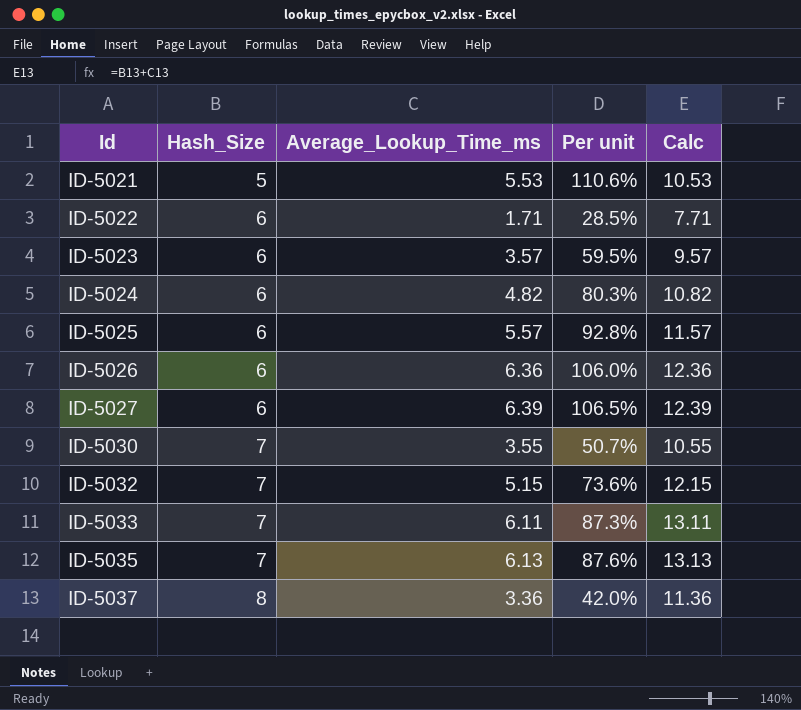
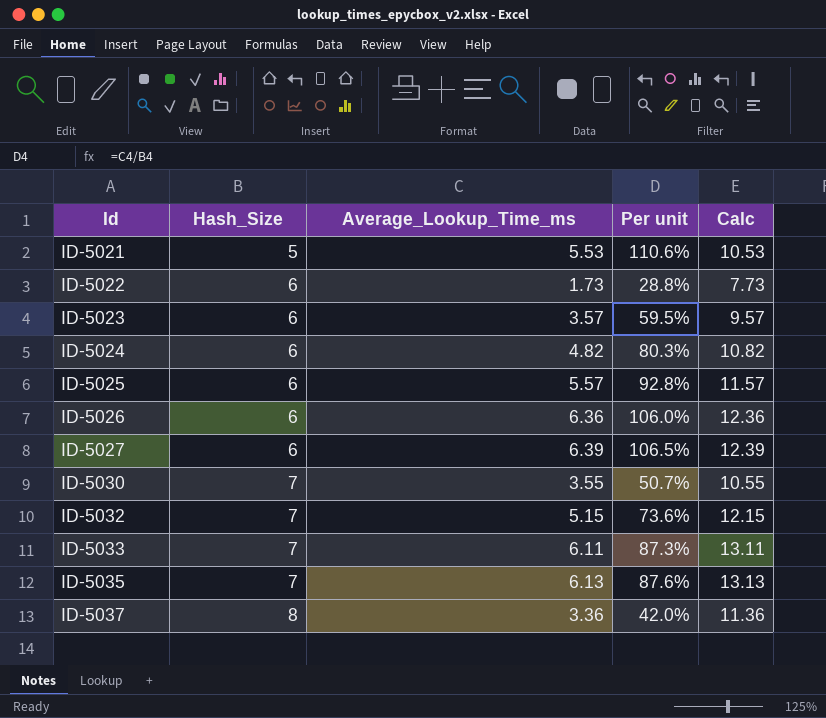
ID-5022 | Average_Lookup_Time_ms: 1.71 -> 1.73
ID-5022 | Per unit: 28.5% -> 28.8%
ID-5022 | Calc: 7.71 -> 7.73

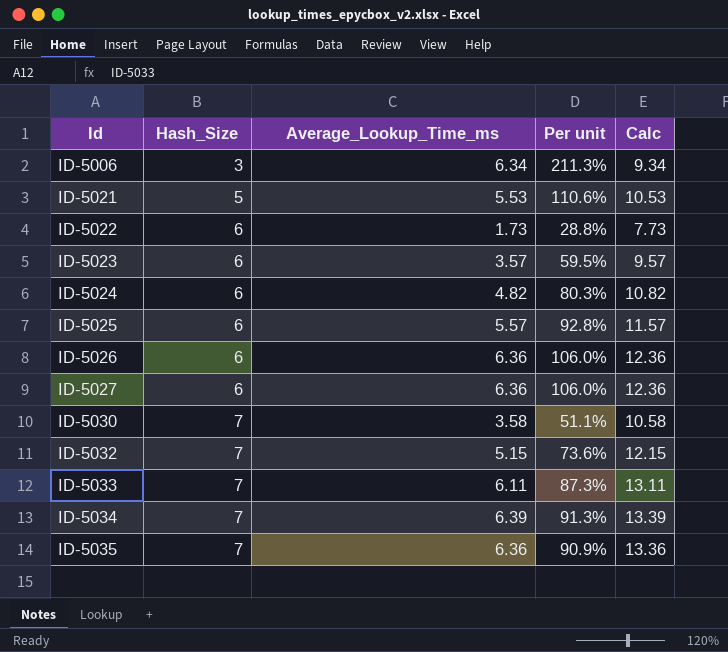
row ID-5037: 8 | 3.36 | 42.0% | 11.36 -> none
row ID-5006: none -> 3 | 6.34 | 211.3% | 9.34
ID-5027 | Average_Lookup_Time_ms: 6.39 -> 6.36
ID-5027 | Per unit: 106.5% -> 106.0%
ID-5027 | Calc: 12.39 -> 12.36
ID-5030 | Average_Lookup_Time_ms: 3.55 -> 3.58
ID-5030 | Per unit: 50.7% -> 51.1%
ID-5030 | Calc: 10.55 -> 10.58
row ID-5034: none -> 7 | 6.39 | 91.3% | 13.39
ID-5035 | Average_Lookup_Time_ms: 6.13 -> 6.36
ID-5035 | Per unit: 87.6% -> 90.9%
ID-5035 | Calc: 13.13 -> 13.36

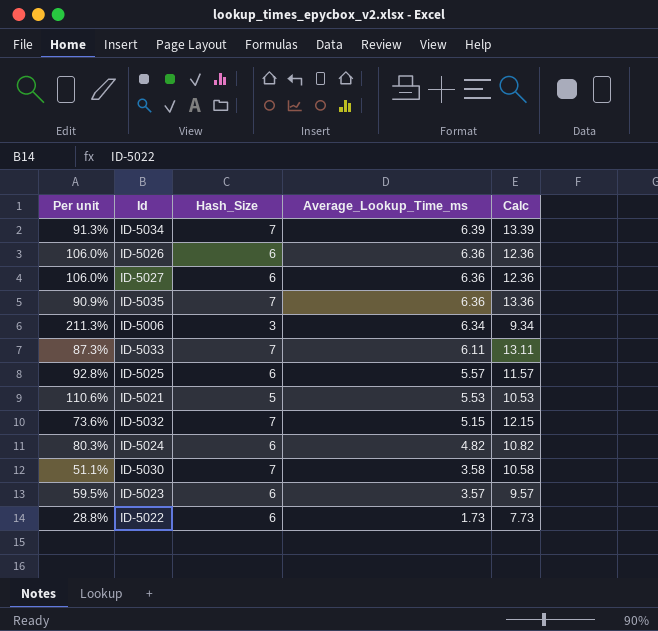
row order: Id ascending -> Average_Lookup_Time_ms descending
column Per unit | position: 4 -> 1

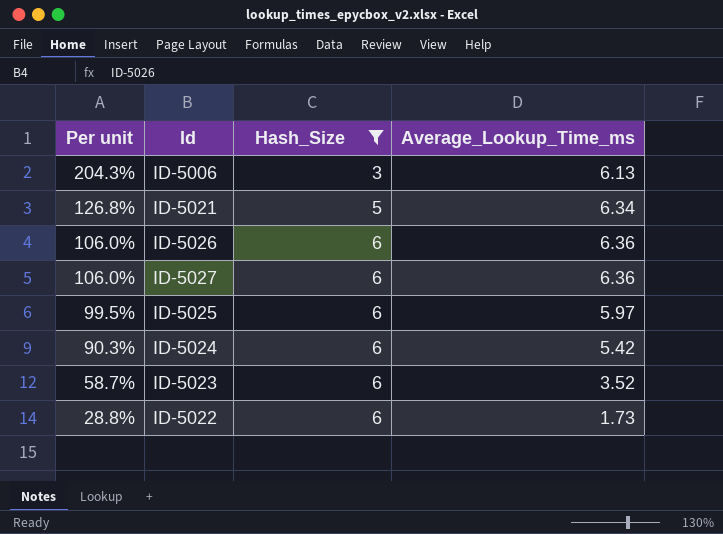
filter: none -> Hash_Size != 7
row order: Average_Lookup_Time_ms descending -> Per unit descending
column Calc | formula: [Hash_Size] + [Average_Lookup_Time_ms] -> none
ID-5006 | Per unit: 211.3% -> 204.3%
ID-5006 | Average_Lookup_Time_ms: 6.34 -> 6.13
ID-5021 | Per unit: 110.6% -> 126.8%
ID-5021 | Average_Lookup_Time_ms: 5.53 -> 6.34
ID-5025 | Per unit: 92.8% -> 99.5%
ID-5025 | Average_Lookup_Time_ms: 5.57 -> 5.97
ID-5024 | Per unit: 80.3% -> 90.3%
ID-5024 | Average_Lookup_Time_ms: 4.82 -> 5.42
ID-5023 | Per unit: 59.5% -> 58.7%
ID-5023 | Average_Lookup_Time_ms: 3.57 -> 3.52

